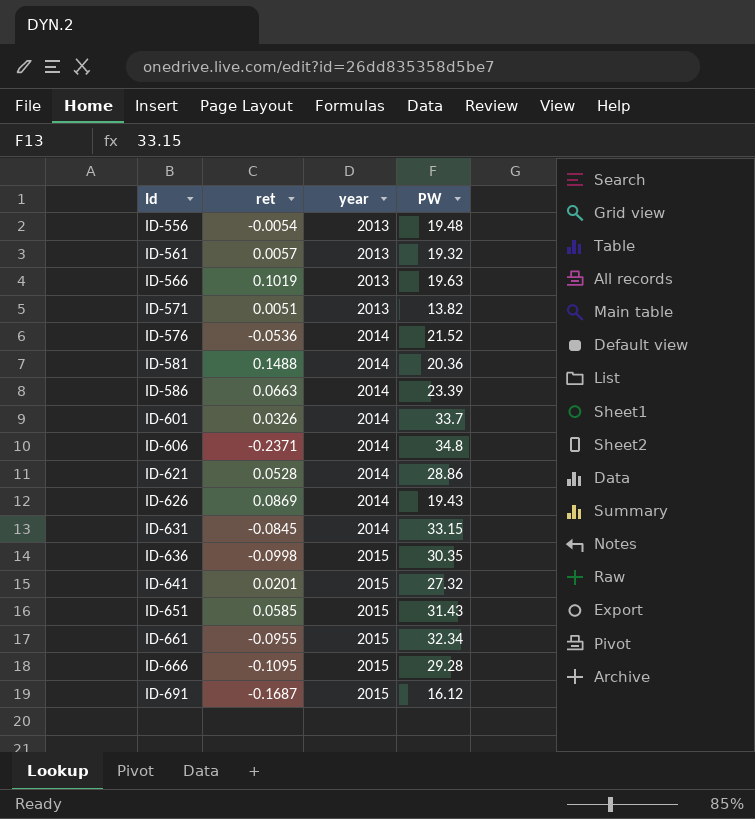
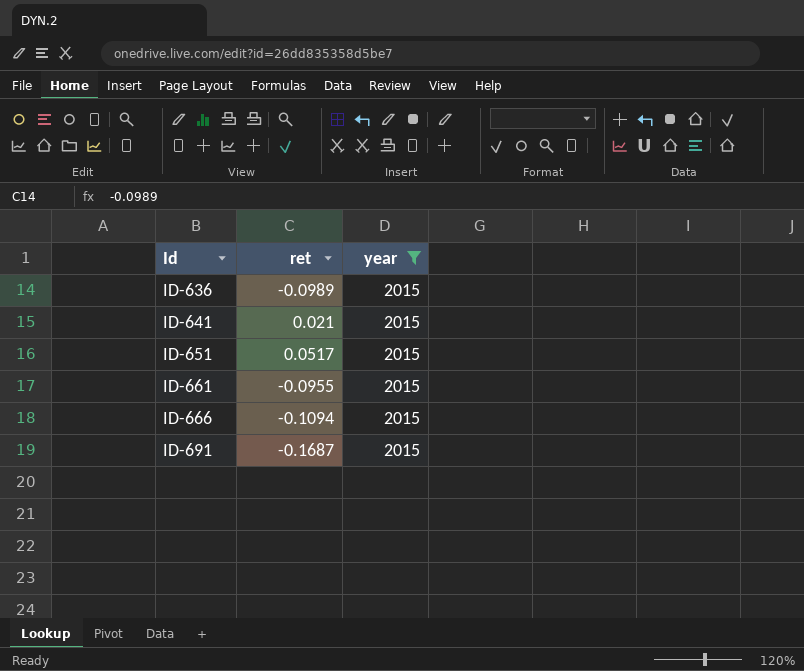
filter: none -> year = 2015
column PW | position: 4 -> none
ID-636 | ret: -0.0998 -> -0.0989
ID-641 | ret: 0.0201 -> 0.021
ID-651 | ret: 0.0585 -> 0.0517
ID-666 | ret: -0.1095 -> -0.1094

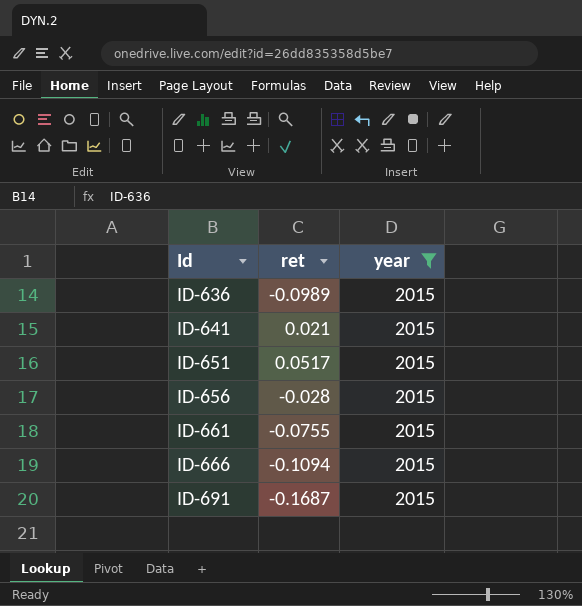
row ID-656: none -> -0.028 | 2015
ID-661 | ret: -0.0955 -> -0.0755

